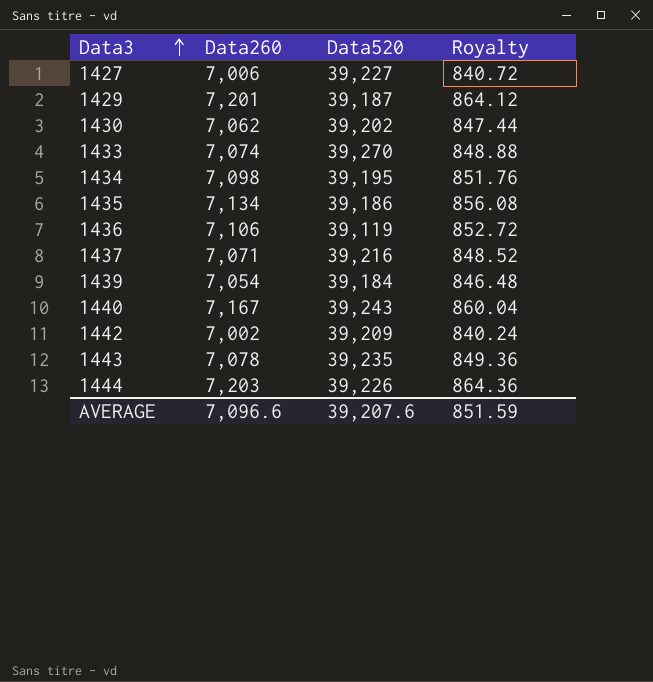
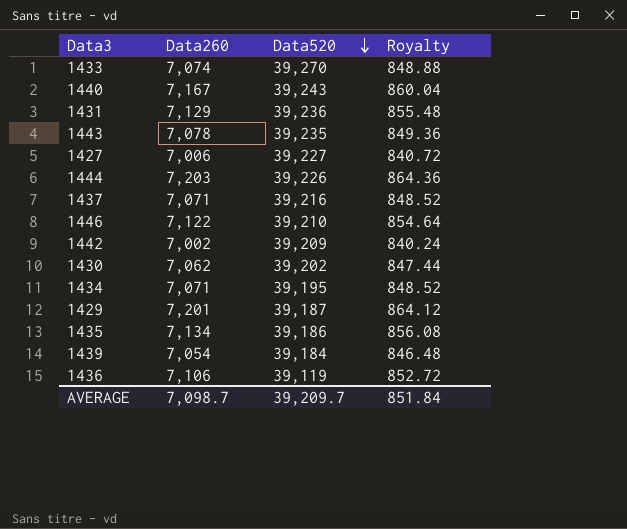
row order: Data3 ascending -> Data520 descending
row 1431: none -> 7,129 | 39,236 | 855.48
row 1446: none -> 7,122 | 39,210 | 854.64
1434 | Data260: 7,098 -> 7,071
1434 | Royalty: 851.76 -> 848.52
AVERAGE | Data260: 7,096.6 -> 7,098.7
AVERAGE | Data520: 39,207.6 -> 39,209.7
AVERAGE | Royalty: 851.59 -> 851.84

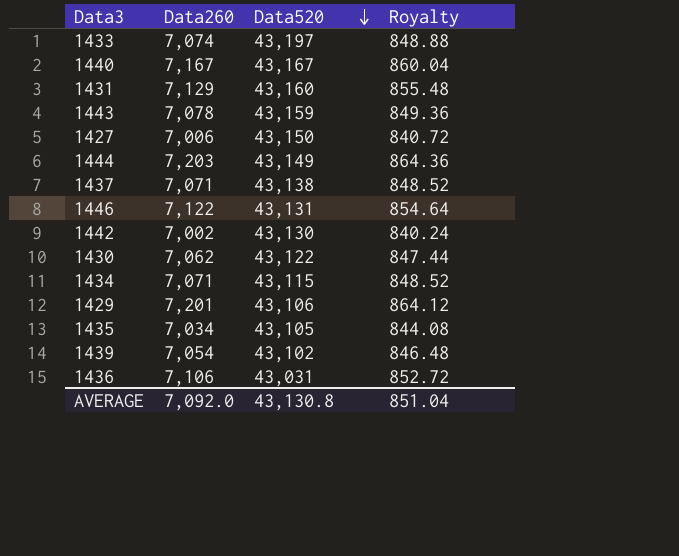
1433 | Data520: 39,270 -> 43,197
1440 | Data520: 39,243 -> 43,167
1431 | Data520: 39,236 -> 43,160
1443 | Data520: 39,235 -> 43,159
1427 | Data520: 39,227 -> 43,150
1444 | Data520: 39,226 -> 43,149
1437 | Data520: 39,216 -> 43,138
1446 | Data520: 39,210 -> 43,131
1442 | Data520: 39,209 -> 43,130
1430 | Data520: 39,202 -> 43,122
1434 | Data520: 39,195 -> 43,115
1429 | Data520: 39,187 -> 43,106
1435 | Data260: 7,134 -> 7,034
1435 | Data520: 39,186 -> 43,105
1435 | Royalty: 856.08 -> 844.08
1439 | Data520: 39,184 -> 43,102
1436 | Data520: 39,119 -> 43,031
AVERAGE | Data260: 7,098.7 -> 7,092.0
AVERAGE | Data520: 39,209.7 -> 43,130.8
AVERAGE | Royalty: 851.84 -> 851.04

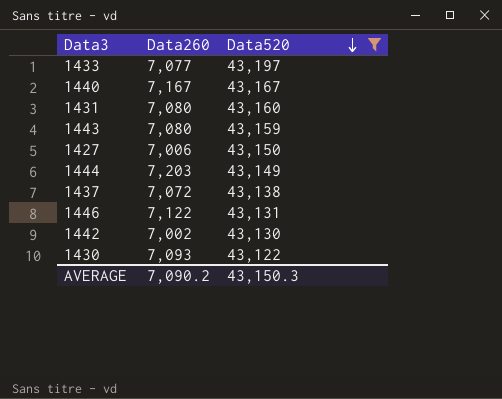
filter: none -> Data520 >= 43,122
column Royalty | formula: [Data260] * 0.12 -> none
1433 | Data260: 7,074 -> 7,077
1431 | Data260: 7,129 -> 7,080
1443 | Data260: 7,078 -> 7,080
1437 | Data260: 7,071 -> 7,072
1430 | Data260: 7,062 -> 7,093
AVERAGE | Data260: 7,092.0 -> 7,090.2
AVERAGE | Data520: 43,130.8 -> 43,150.3

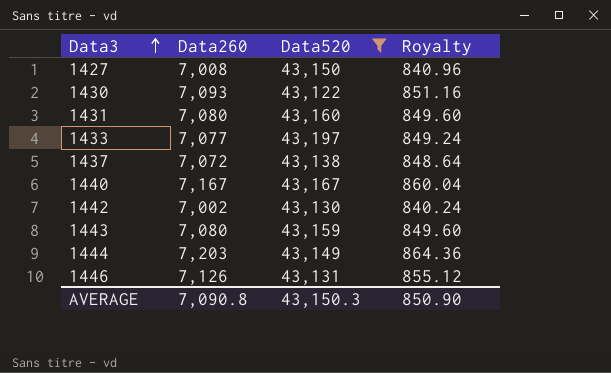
row order: Data520 descending -> Data3 ascending
column Royalty | formula: none -> [Data260] * 0.12
1427 | Data260: 7,006 -> 7,008
1446 | Data260: 7,122 -> 7,126
AVERAGE | Data260: 7,090.2 -> 7,090.8

